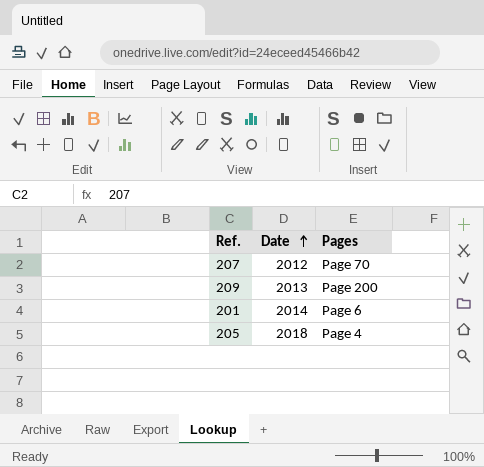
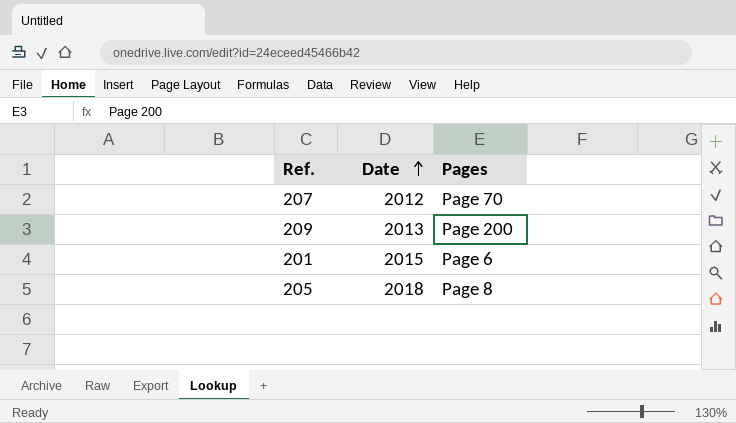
201 | Date: 2014 -> 2015
205 | Pages: Page 4 -> Page 8

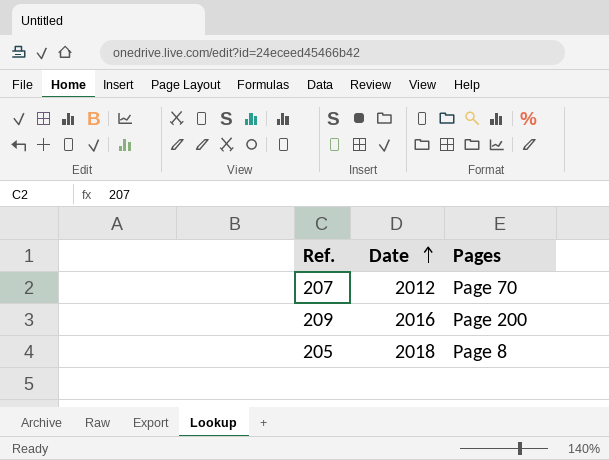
row 201: 2015 | Page 6 -> none
209 | Date: 2013 -> 2016

